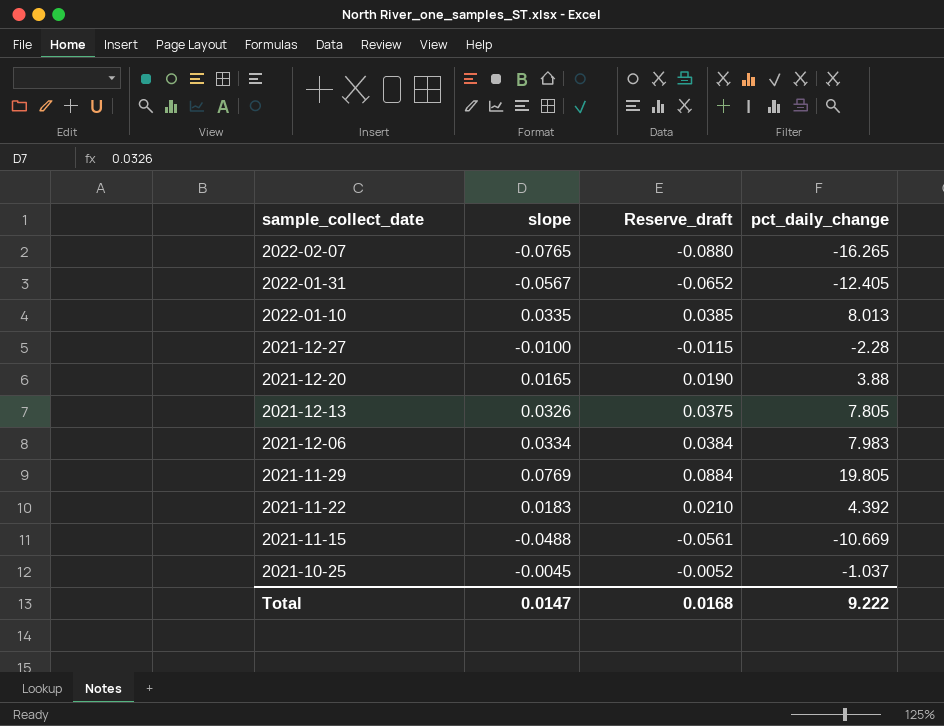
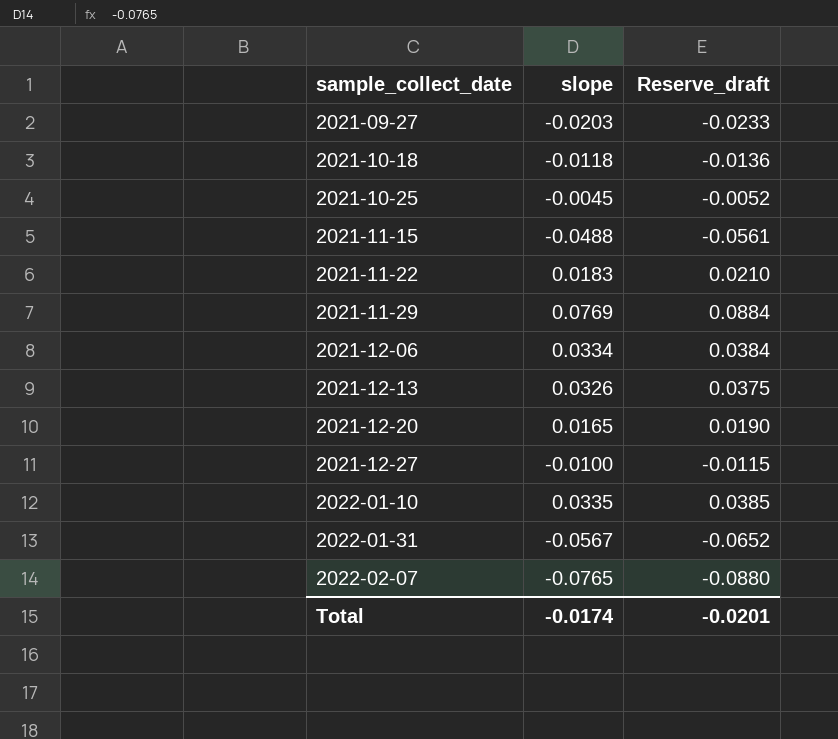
row order: sample_collect_date descending -> sample_collect_date ascending
column pct_daily_change | position: 4 -> none
row 2021-09-27: none -> -0.0203 | -0.0233
row 2021-10-18: none -> -0.0118 | -0.0136
Total | slope: 0.0147 -> -0.0174
Total | Reserve_draft: 0.0168 -> -0.0201

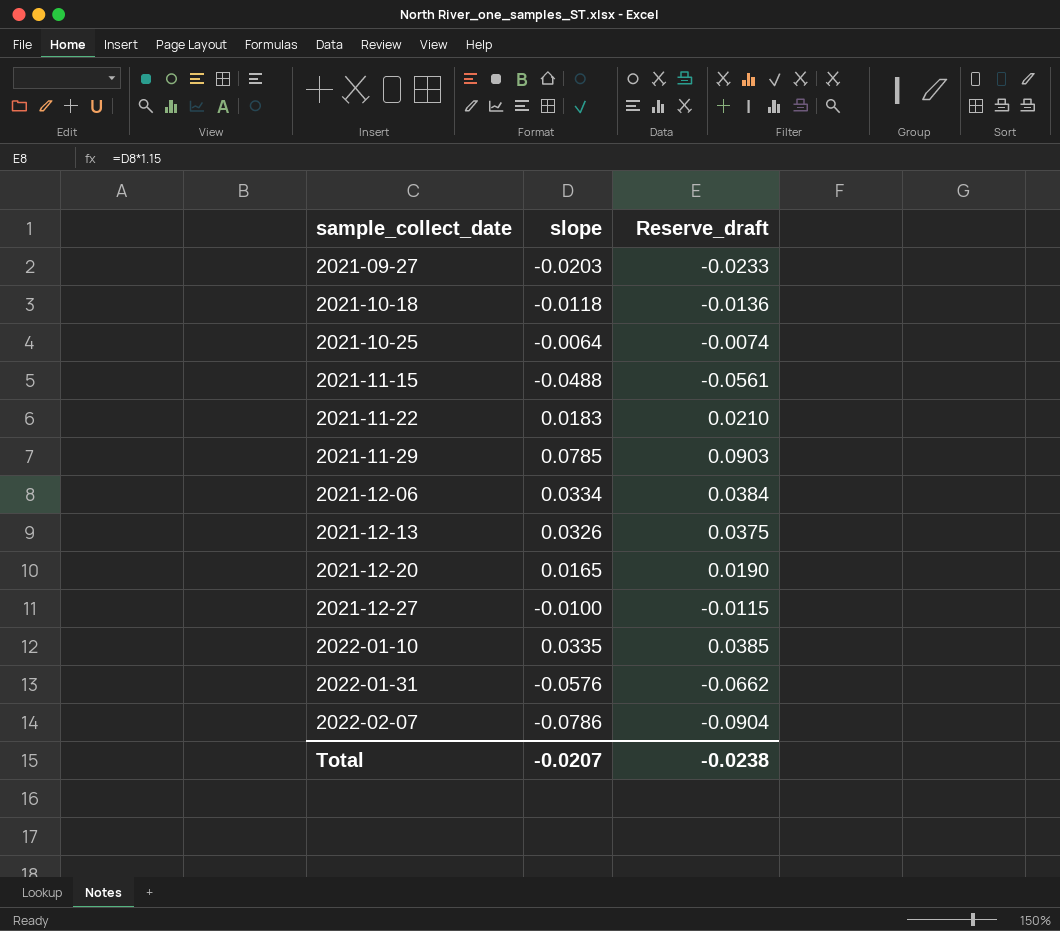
2021-10-25 | slope: -0.0045 -> -0.0064
2021-10-25 | Reserve_draft: -0.0052 -> -0.0074
2021-11-29 | slope: 0.0769 -> 0.0785
2021-11-29 | Reserve_draft: 0.0884 -> 0.0903
2022-01-31 | slope: -0.0567 -> -0.0576
2022-01-31 | Reserve_draft: -0.0652 -> -0.0662
2022-02-07 | slope: -0.0765 -> -0.0786
2022-02-07 | Reserve_draft: -0.0880 -> -0.0904
Total | slope: -0.0174 -> -0.0207
Total | Reserve_draft: -0.0201 -> -0.0238

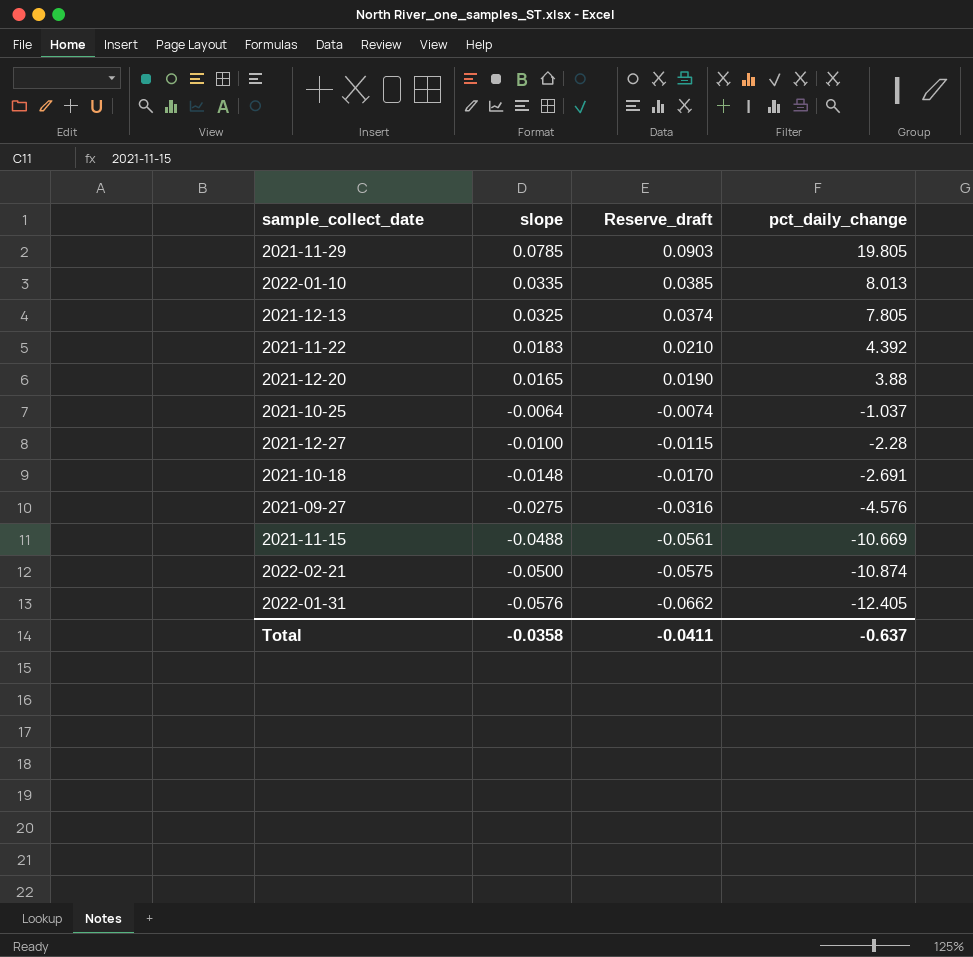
row order: sample_collect_date ascending -> slope descending
column pct_daily_change | position: none -> 4
row 2021-12-06: 0.0334 | 0.0384 -> none
row 2022-02-07: -0.0786 | -0.0904 -> none
2021-12-13 | slope: 0.0326 -> 0.0325
2021-12-13 | Reserve_draft: 0.0375 -> 0.0374
2021-10-18 | slope: -0.0118 -> -0.0148
2021-10-18 | Reserve_draft: -0.0136 -> -0.0170
2021-09-27 | slope: -0.0203 -> -0.0275
2021-09-27 | Reserve_draft: -0.0233 -> -0.0316
row 2022-02-21: none -> -0.0500 | -0.0575 | -10.874
Total | slope: -0.0207 -> -0.0358
Total | Reserve_draft: -0.0238 -> -0.0411

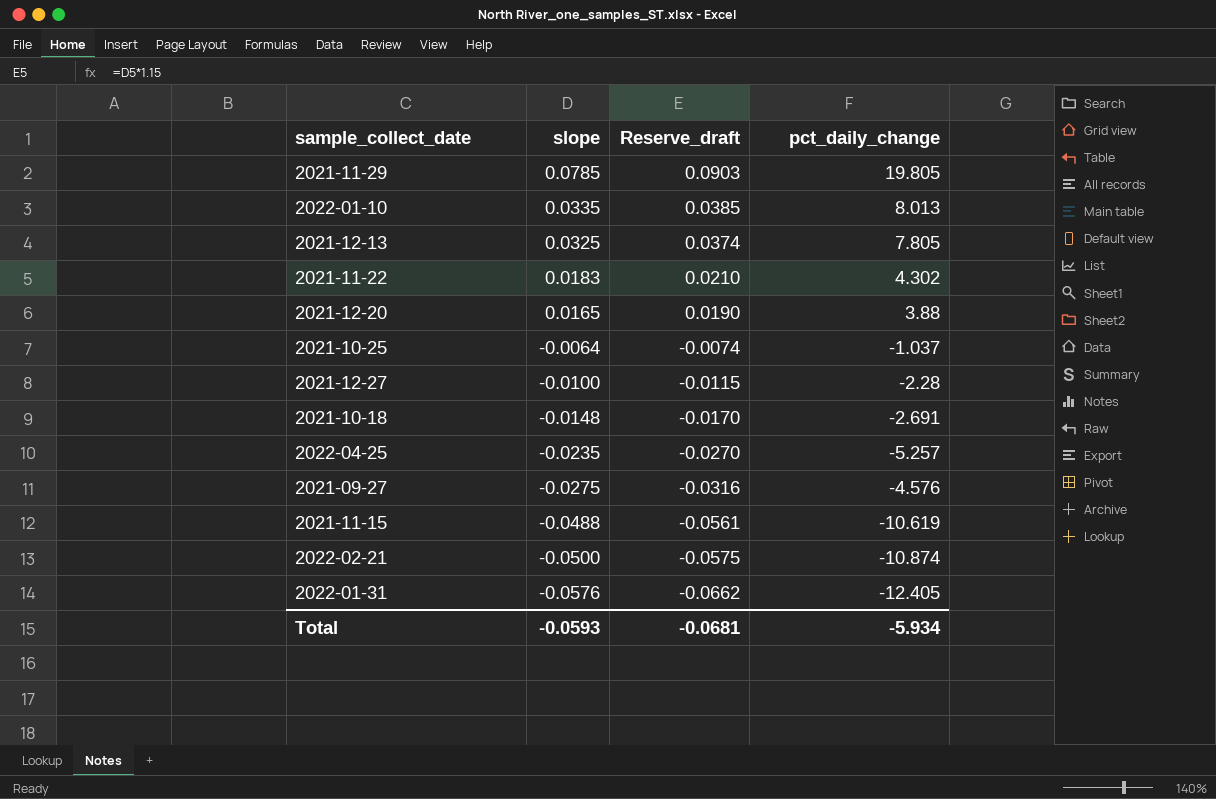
2021-11-22 | pct_daily_change: 4.392 -> 4.302
row 2022-04-25: none -> -0.0235 | -0.0270 | -5.257
2021-11-15 | pct_daily_change: -10.669 -> -10.619
Total | slope: -0.0358 -> -0.0593
Total | Reserve_draft: -0.0411 -> -0.0681
Total | pct_daily_change: -0.637 -> -5.934

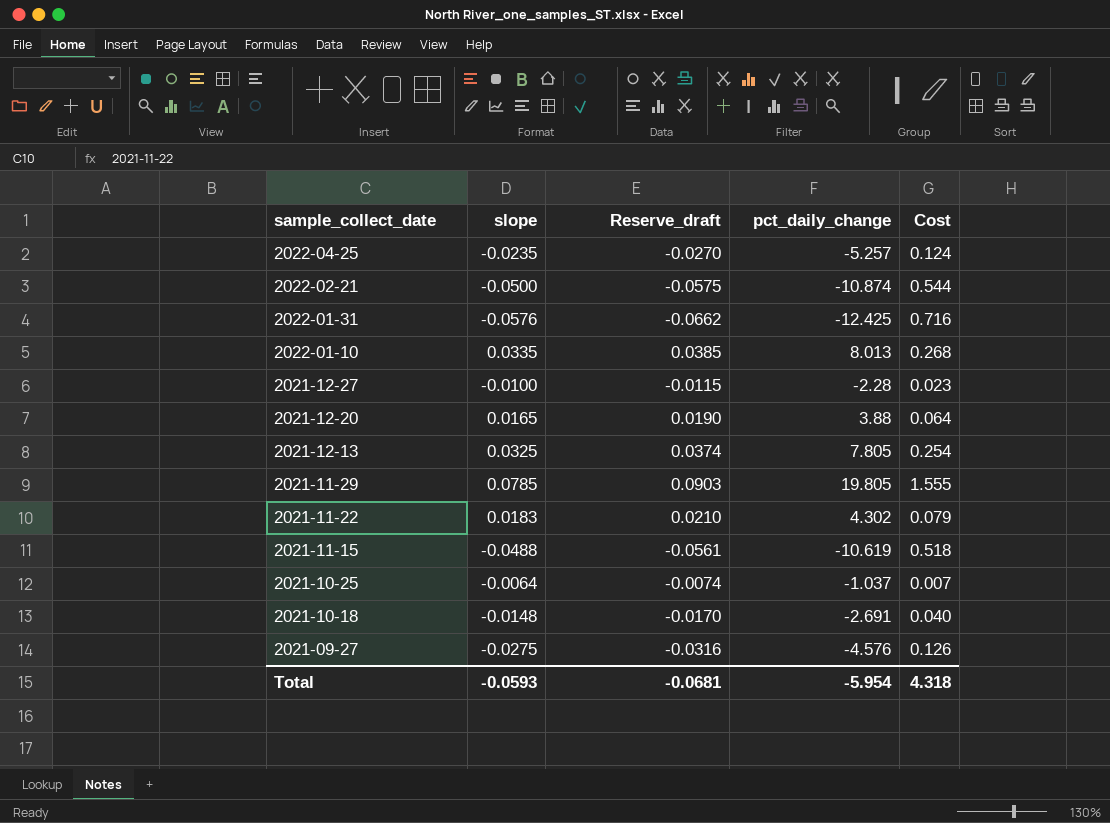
row order: slope descending -> sample_collect_date descending
column Cost | formula: none -> [slope] * [pct_daily_change]
2022-01-31 | pct_daily_change: -12.405 -> -12.425
Total | pct_daily_change: -5.934 -> -5.954

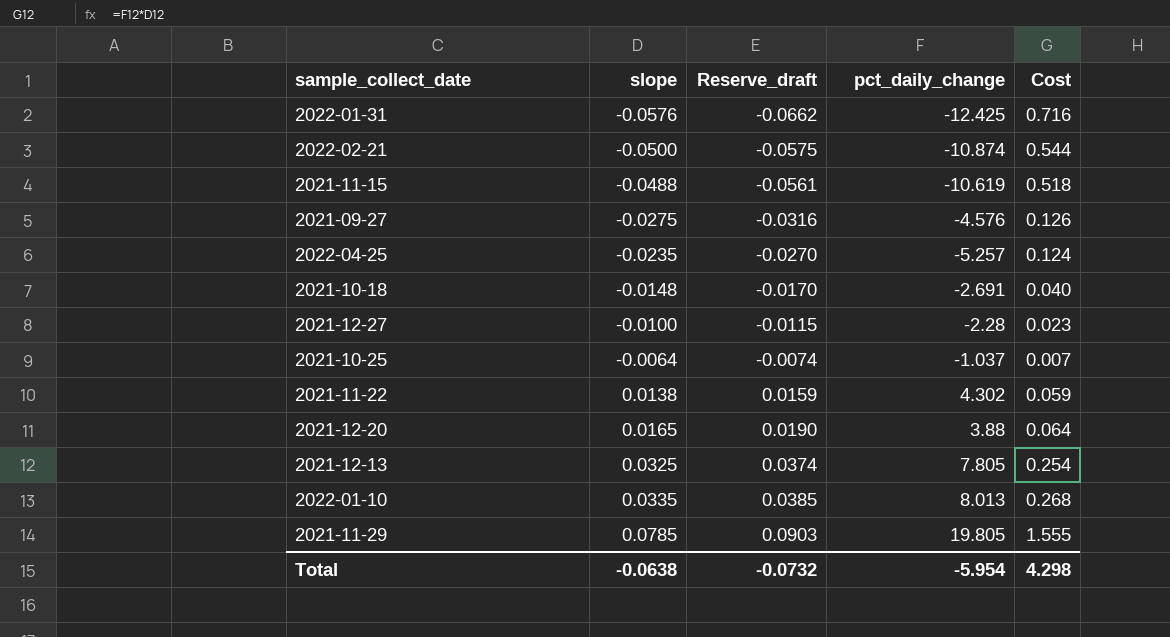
row order: sample_collect_date descending -> slope ascending
2021-11-22 | slope: 0.0183 -> 0.0138
2021-11-22 | Reserve_draft: 0.0210 -> 0.0159
2021-11-22 | Cost: 0.079 -> 0.059
Total | slope: -0.0593 -> -0.0638
Total | Reserve_draft: -0.0681 -> -0.0732
Total | Cost: 4.318 -> 4.298

